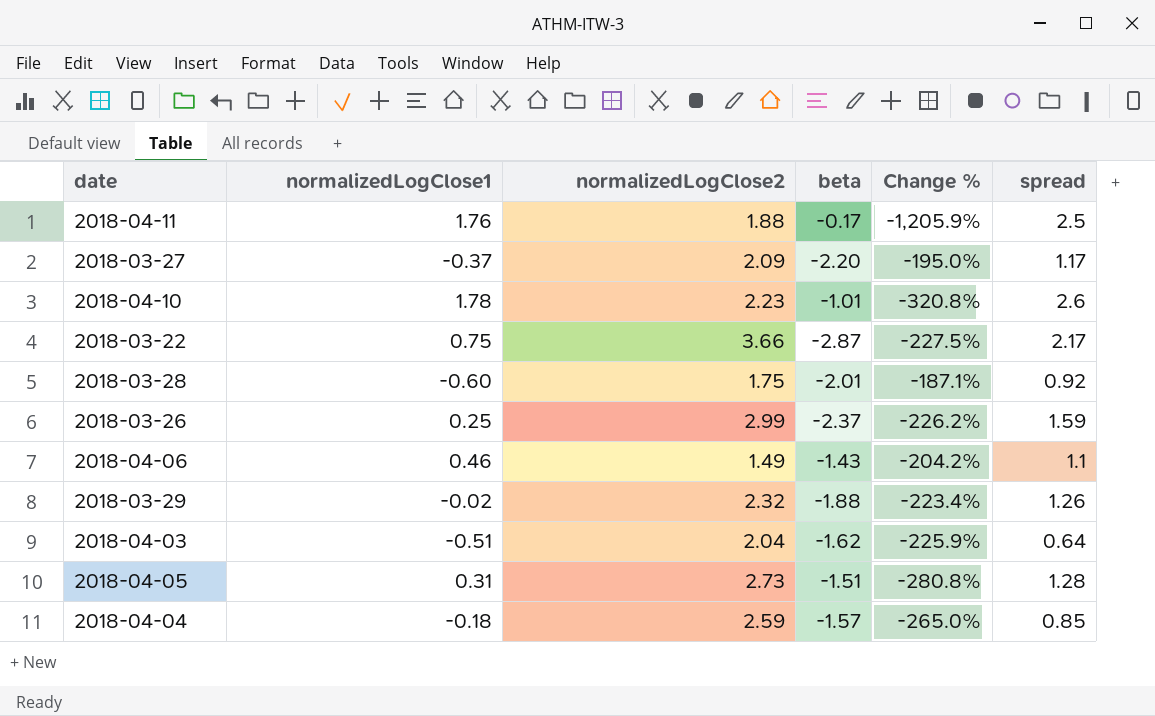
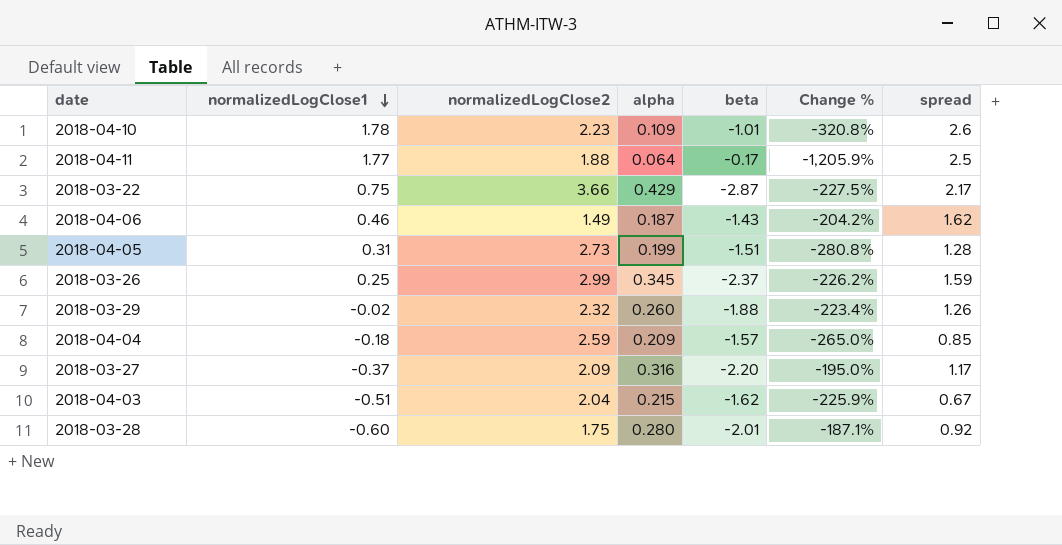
row order: none -> normalizedLogClose1 descending
column alpha | position: none -> 4
2018-04-11 | normalizedLogClose1: 1.76 -> 1.77
2018-04-06 | spread: 1.1 -> 1.62
2018-04-03 | spread: 0.64 -> 0.67

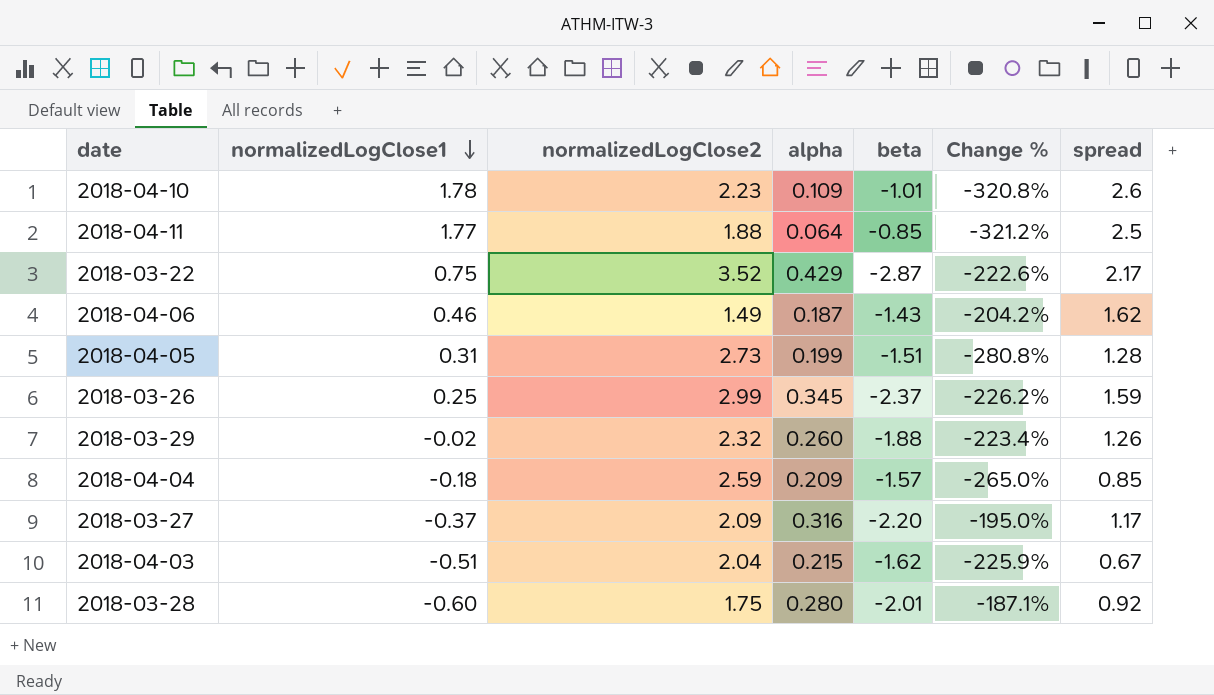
2018-04-11 | beta: -0.17 -> -0.85
2018-04-11 | Change %: -1,205.9% -> -321.2%
2018-03-22 | normalizedLogClose2: 3.66 -> 3.52
2018-03-22 | Change %: -227.5% -> -222.6%

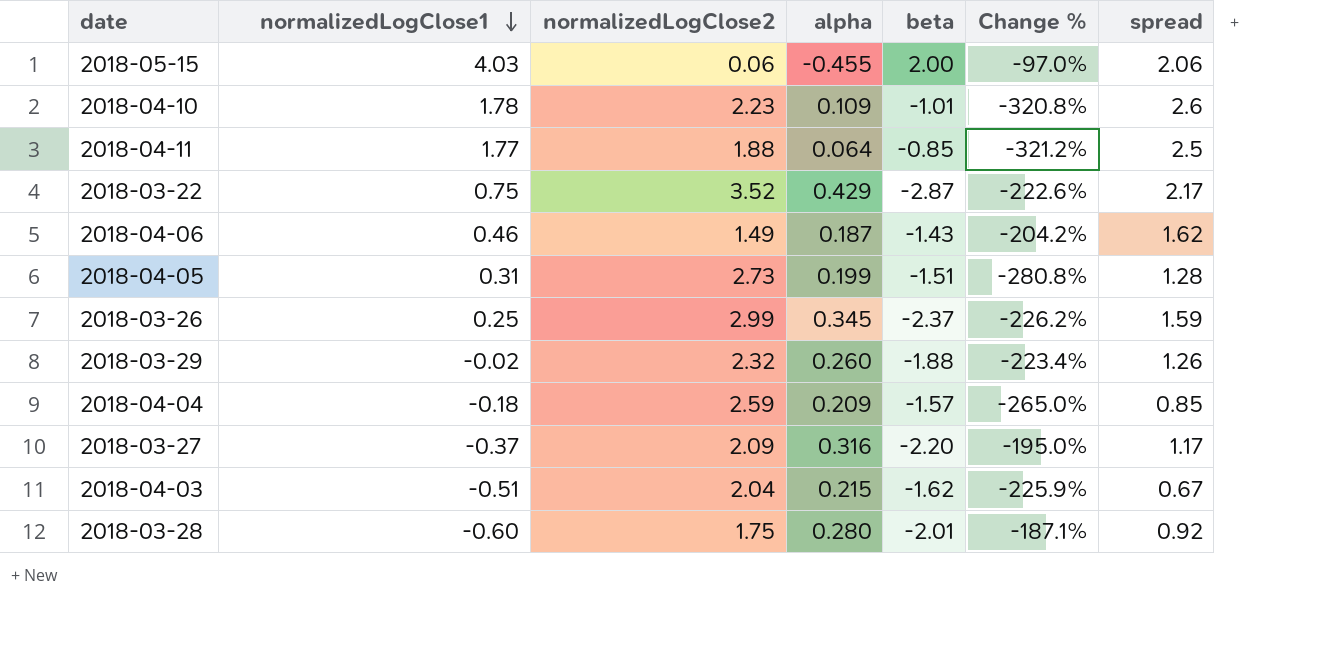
row 2018-05-15: none -> 4.03 | 0.06 | -0.455 | 2.00 | -97.0% | 2.06

